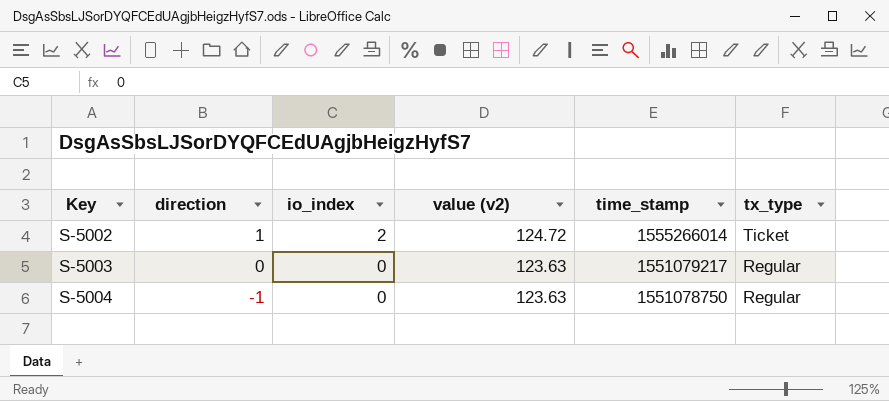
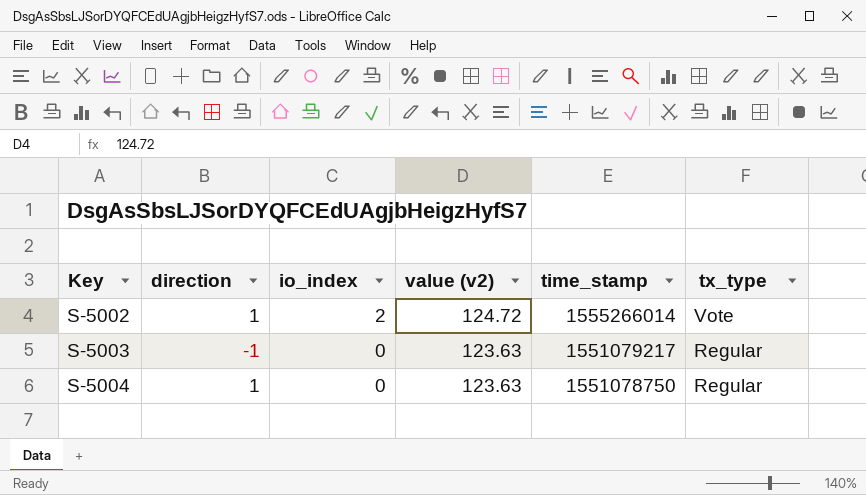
S-5002 | tx_type: Ticket -> Vote
S-5003 | direction: 0 -> -1
S-5004 | direction: -1 -> 1

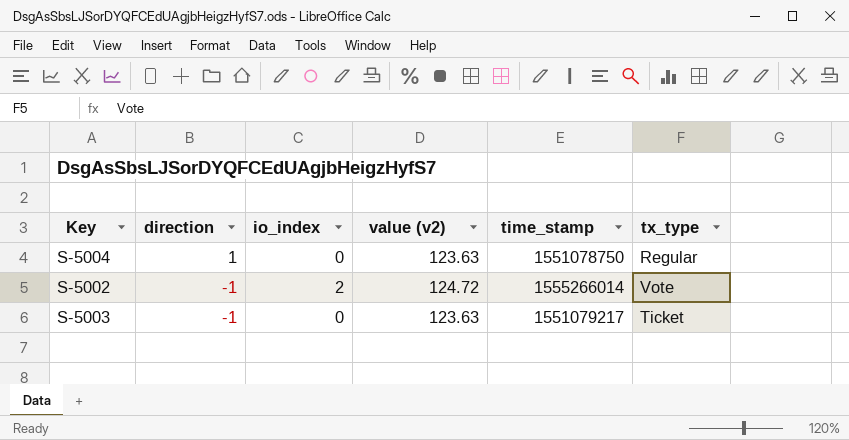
row order: Key ascending -> direction descending
S-5002 | direction: 1 -> -1
S-5003 | tx_type: Regular -> Ticket

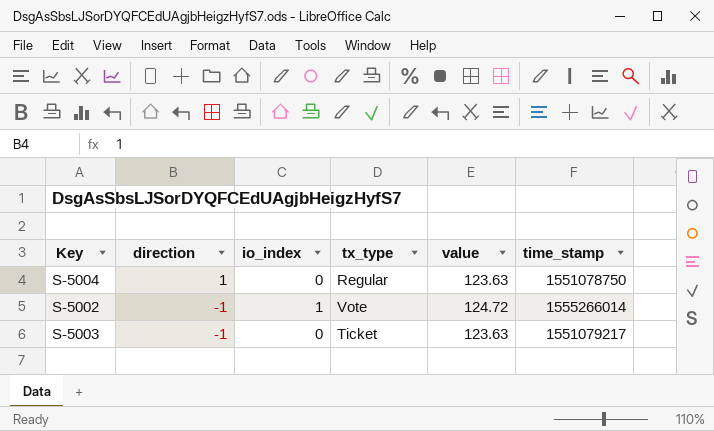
column tx_type | position: 6 -> 4
column name: value (v2) -> value
S-5002 | io_index: 2 -> 1

